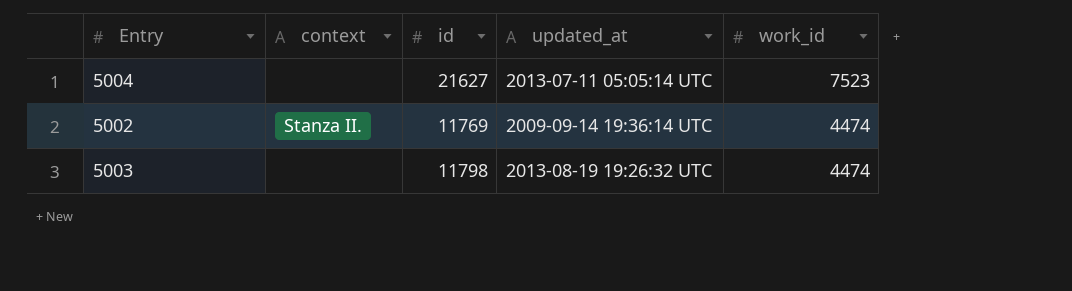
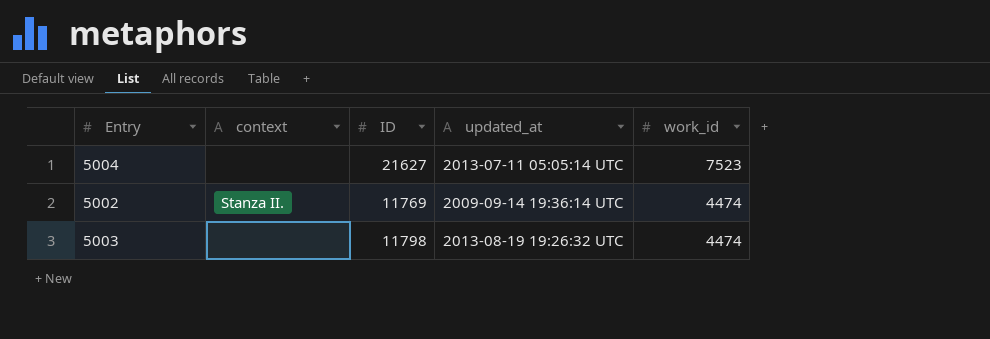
column name: id -> ID

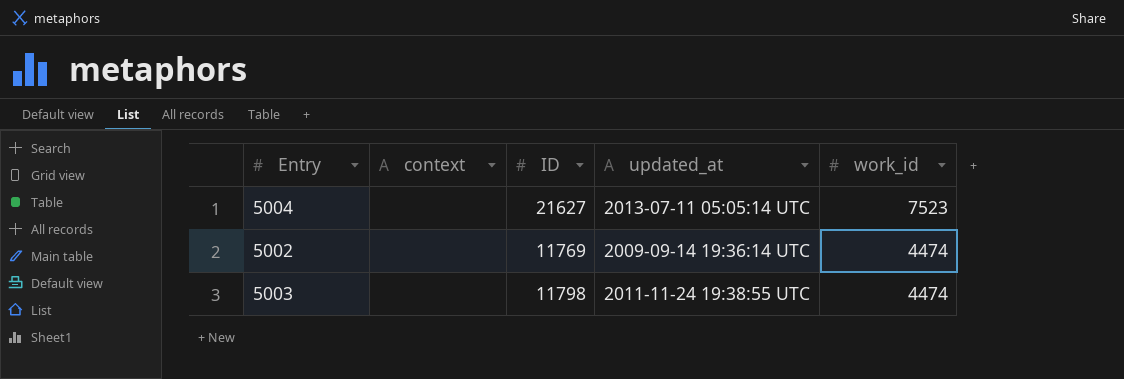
5002 | context: Stanza II. -> none
5003 | updated_at: 2013-08-19 19:26:32 UTC -> 2011-11-24 19:38:55 UTC

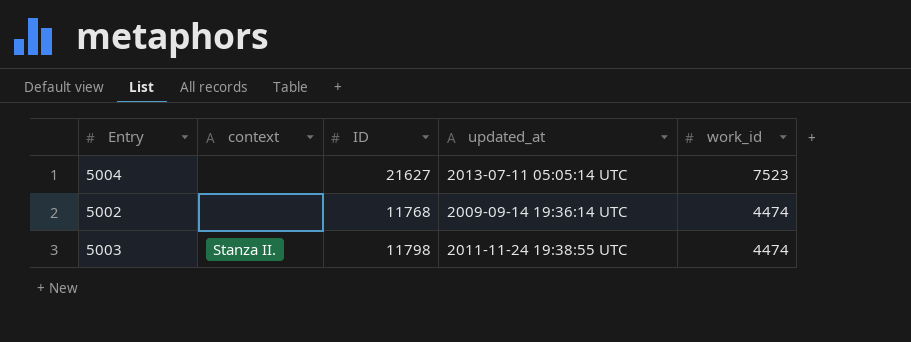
5002 | ID: 11769 -> 11768
5003 | context: none -> Stanza II.

